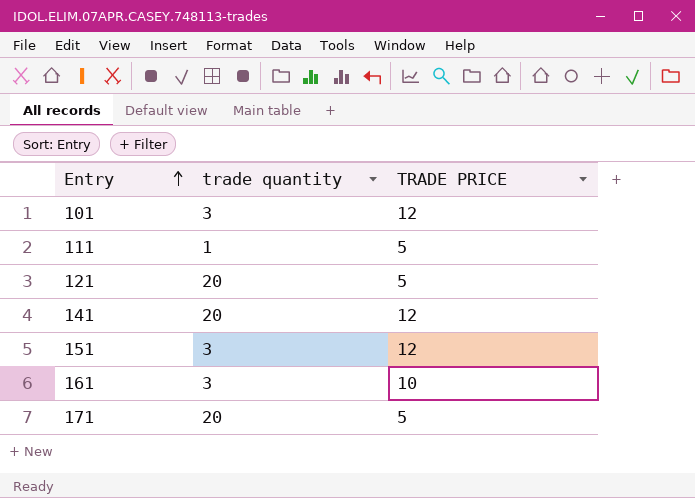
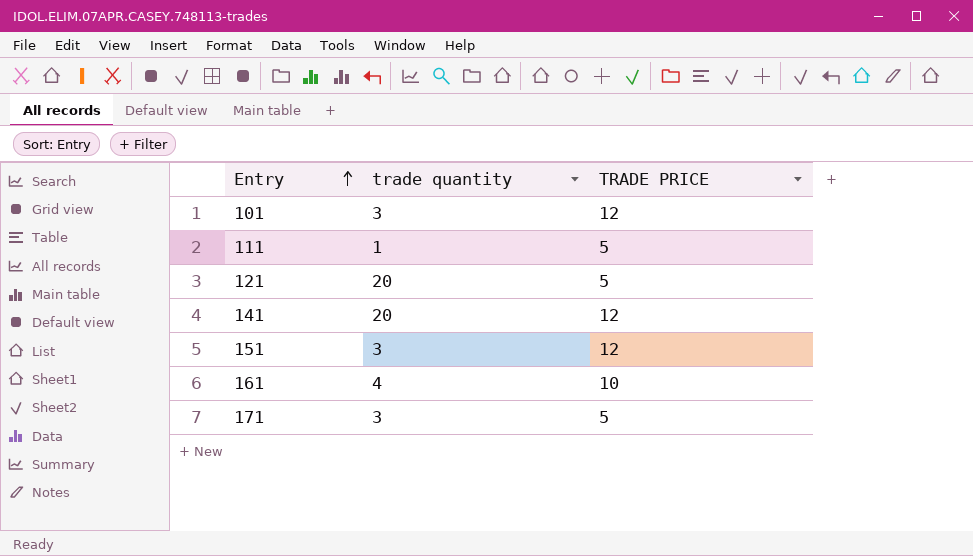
161 | trade quantity: 3 -> 4
171 | trade quantity: 20 -> 3

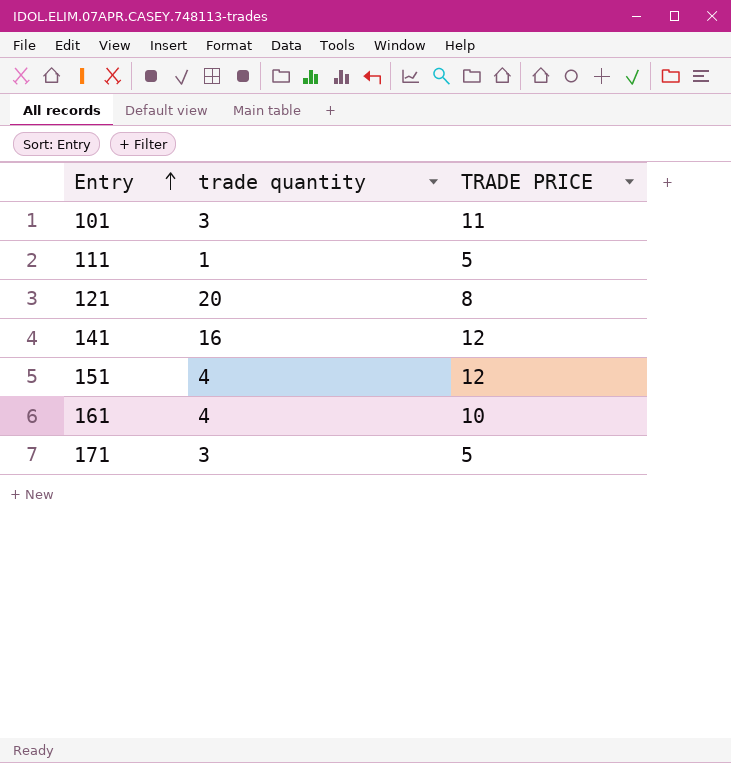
101 | TRADE PRICE: 12 -> 11
121 | TRADE PRICE: 5 -> 8
141 | trade quantity: 20 -> 16
151 | trade quantity: 3 -> 4

